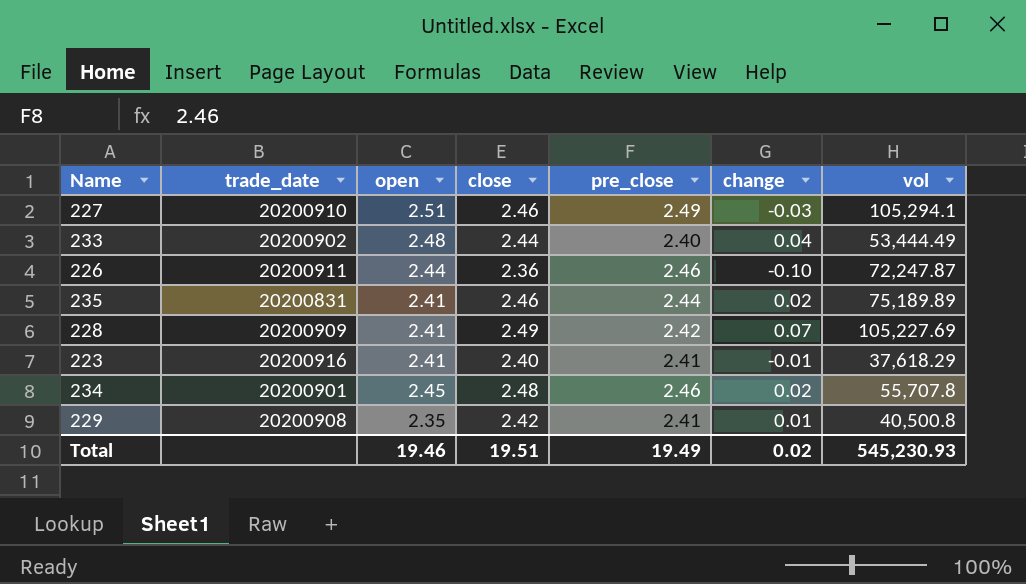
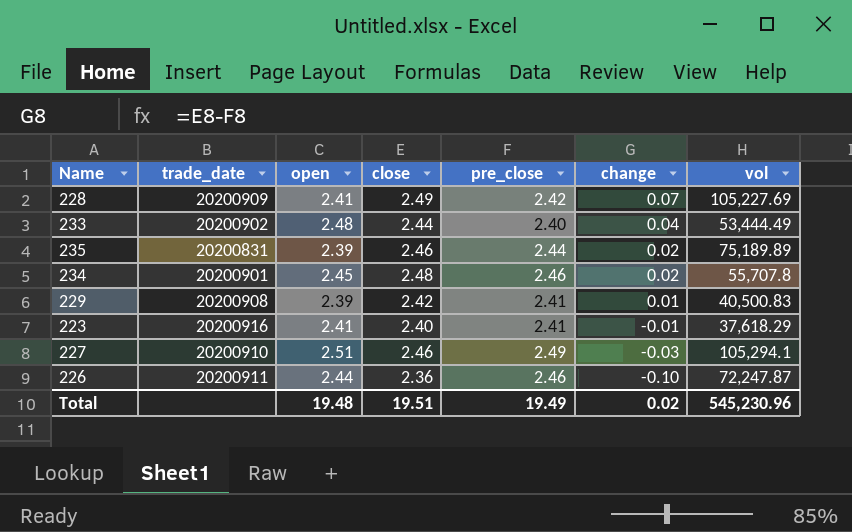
row order: none -> change descending
235 | open: 2.41 -> 2.39
229 | open: 2.35 -> 2.39
229 | vol: 40,500.8 -> 40,500.83
Total | open: 19.46 -> 19.48
Total | vol: 545,230.93 -> 545,230.96

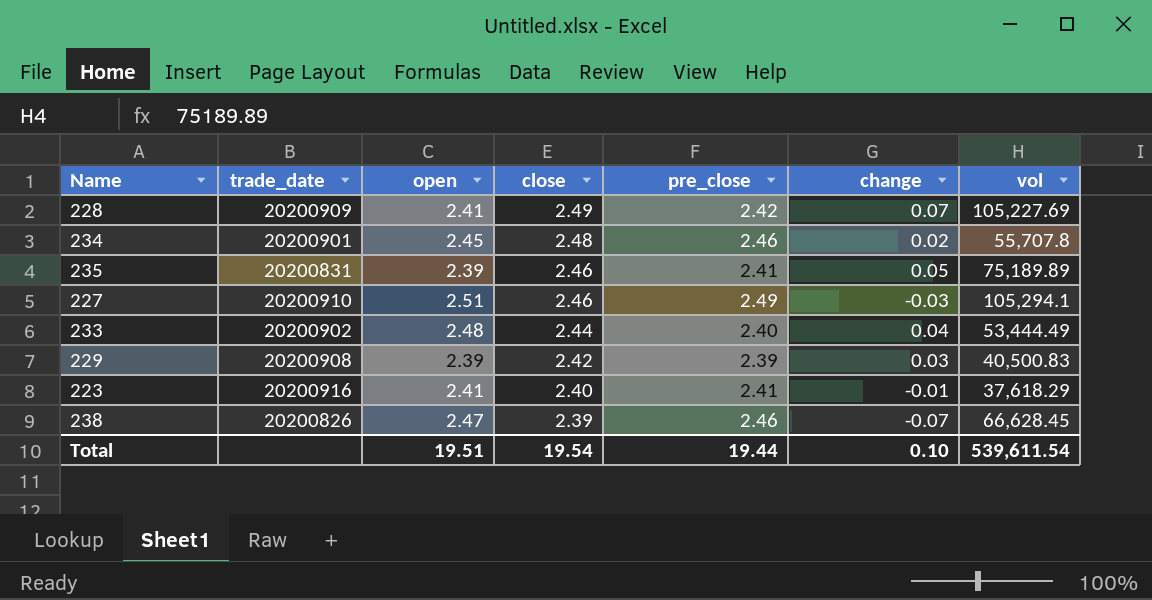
row order: change descending -> close descending
row 226: 20200911 | 2.44 | 2.36 | 2.46 | -0.10 | 72,247.87 -> none
235 | pre_close: 2.44 -> 2.41
235 | change: 0.02 -> 0.05
229 | pre_close: 2.41 -> 2.39
229 | change: 0.01 -> 0.03
row 238: none -> 20200826 | 2.47 | 2.39 | 2.46 | -0.07 | 66,628.45
Total | open: 19.48 -> 19.51
Total | close: 19.51 -> 19.54
Total | pre_close: 19.49 -> 19.44
Total | change: 0.02 -> 0.10
Total | vol: 545,230.96 -> 539,611.54

